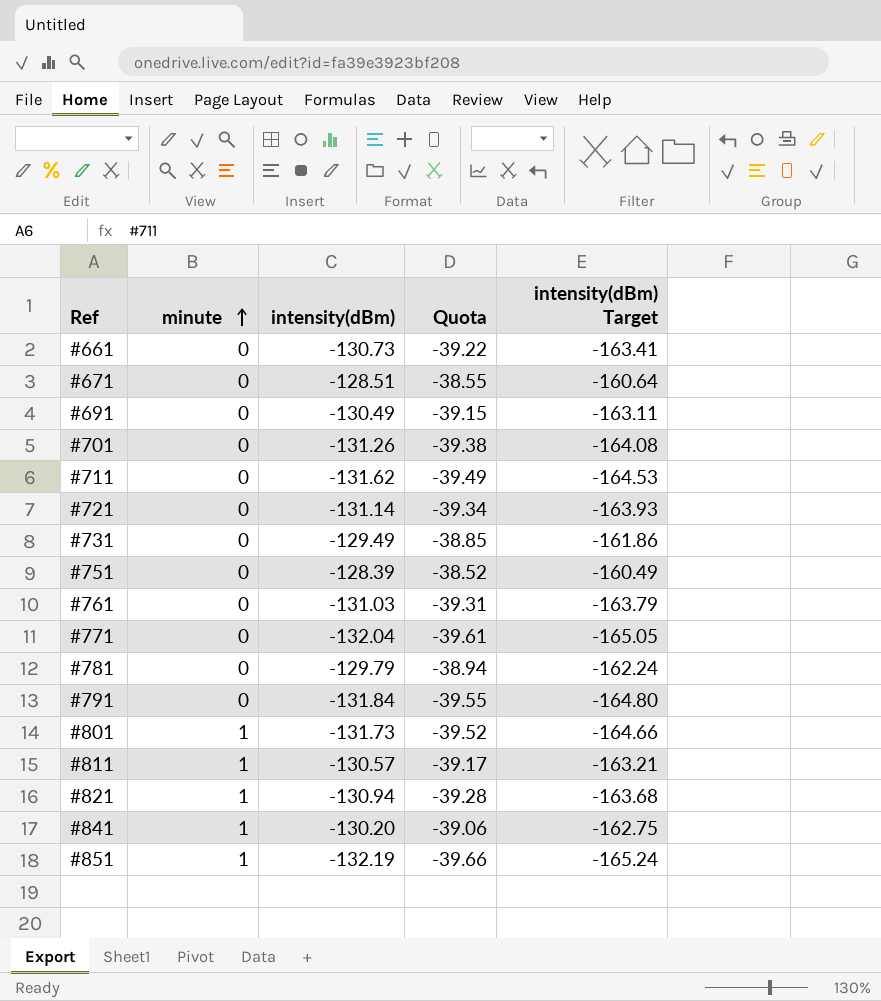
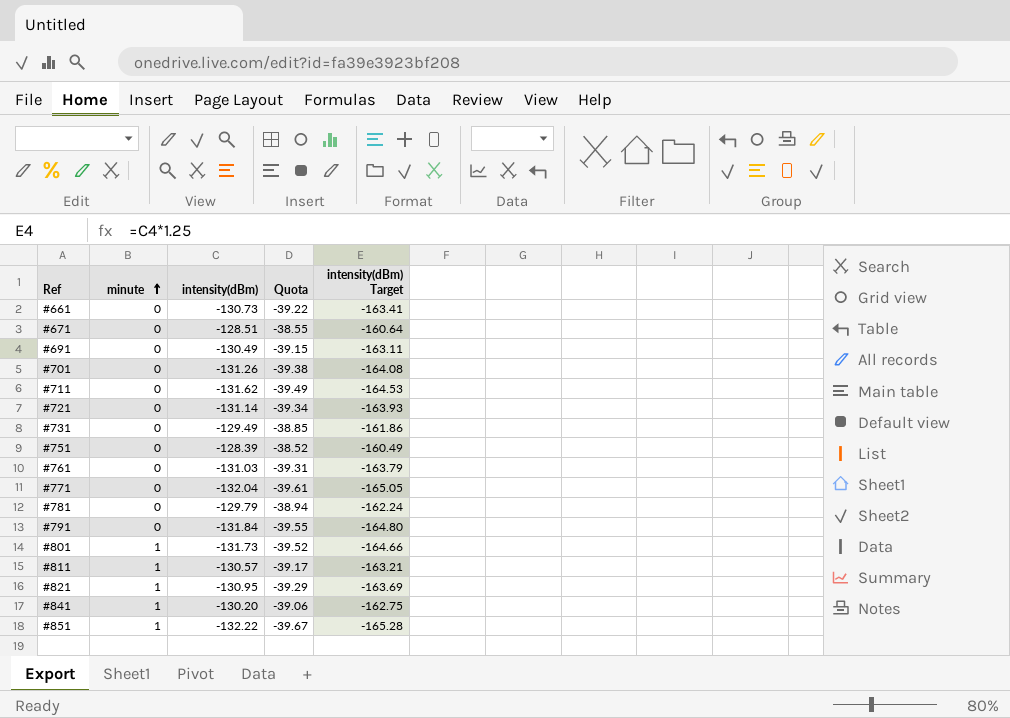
#821 | intensity(dBm): -130.94 -> -130.95
#821 | Quota: -39.28 -> -39.29
#821 | intensity(dBm) Target: -163.68 -> -163.69
#851 | intensity(dBm): -132.19 -> -132.22
#851 | Quota: -39.66 -> -39.67
#851 | intensity(dBm) Target: -165.24 -> -165.28

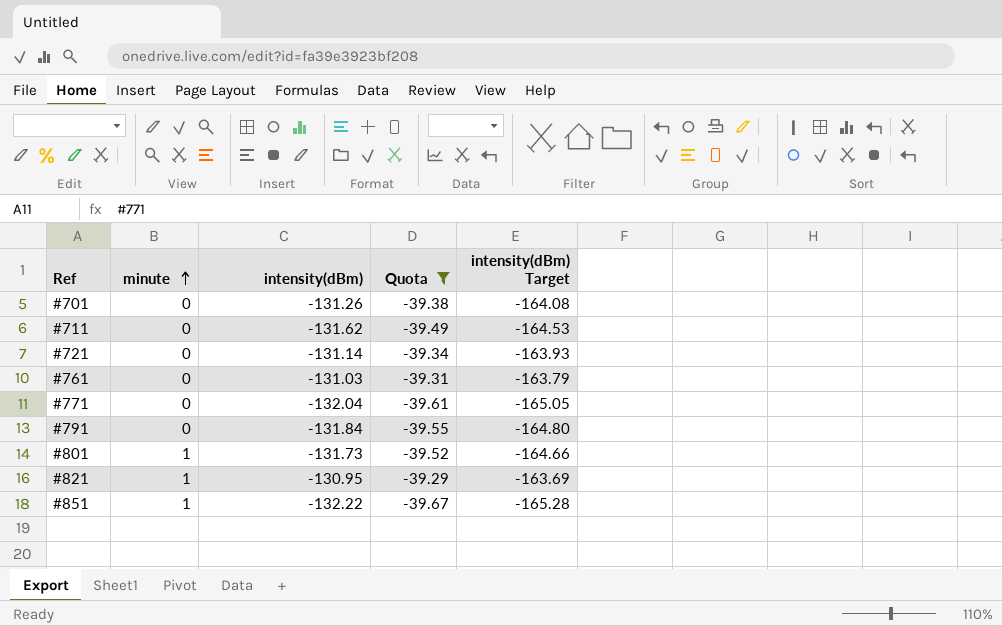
filter: none -> Quota <= -39.29

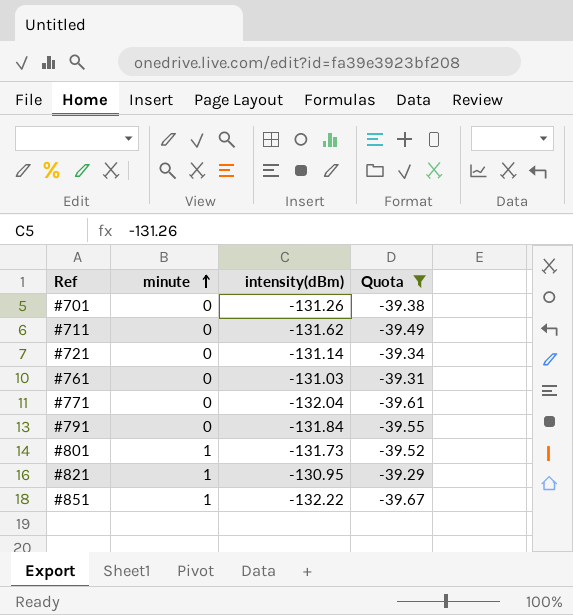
column intensity(dBm) Target | formula: [intensity(dBm)] * 1.25 -> none

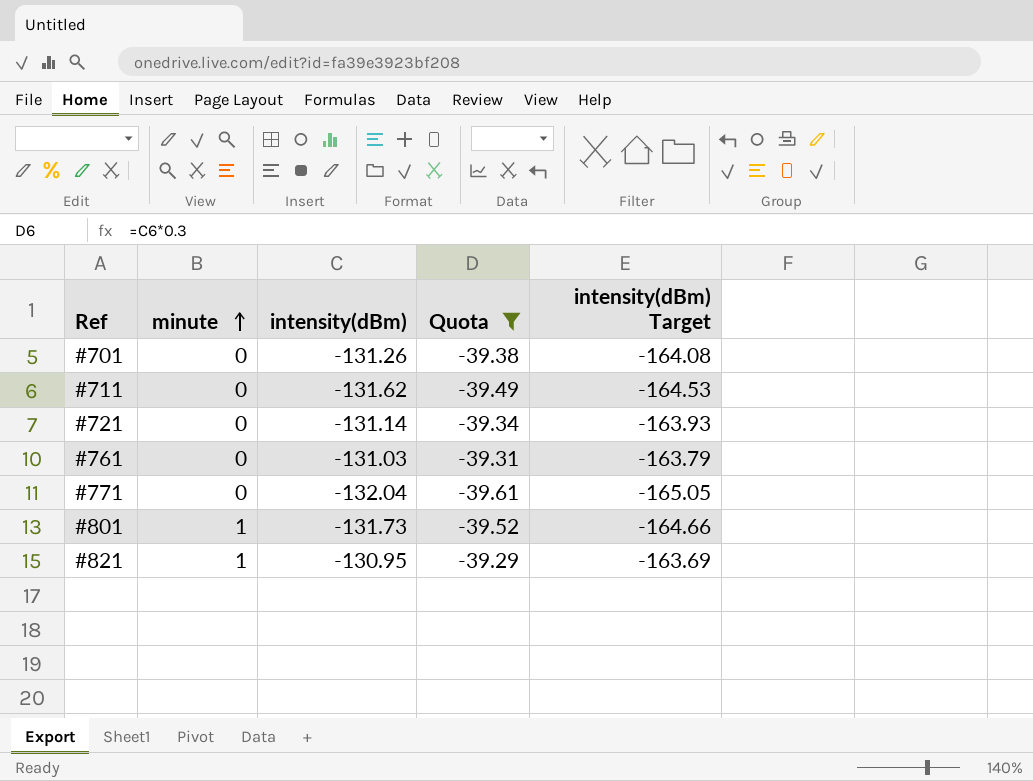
column intensity(dBm) Target | formula: none -> [intensity(dBm)] * 1.25
row #791: 0 | -131.84 | -39.55 -> none
row #851: 1 | -132.22 | -39.67 -> none

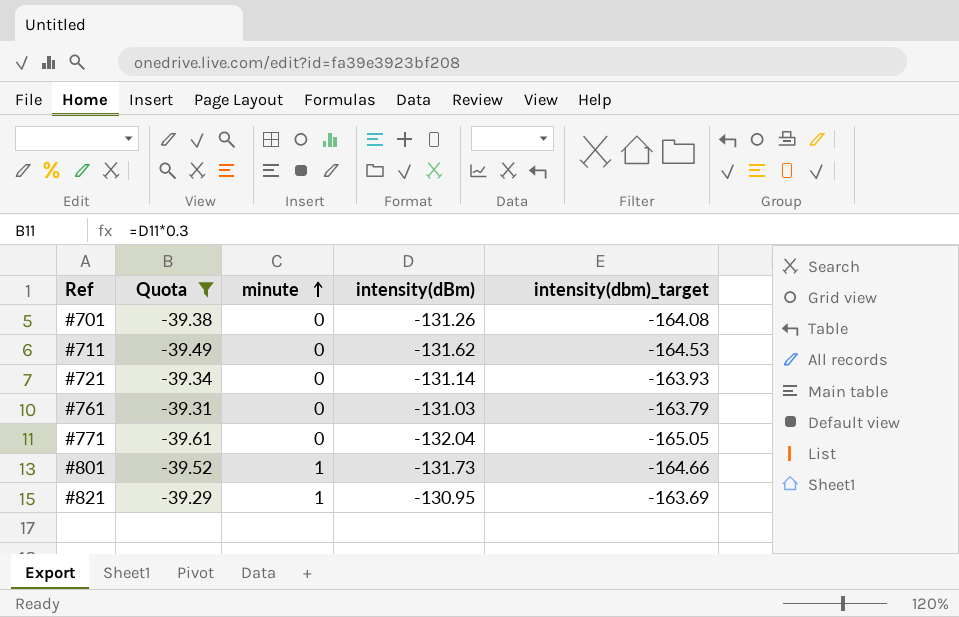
column Quota | position: 4 -> 2
column name: intensity(dBm) Target -> intensity(dbm)_target

